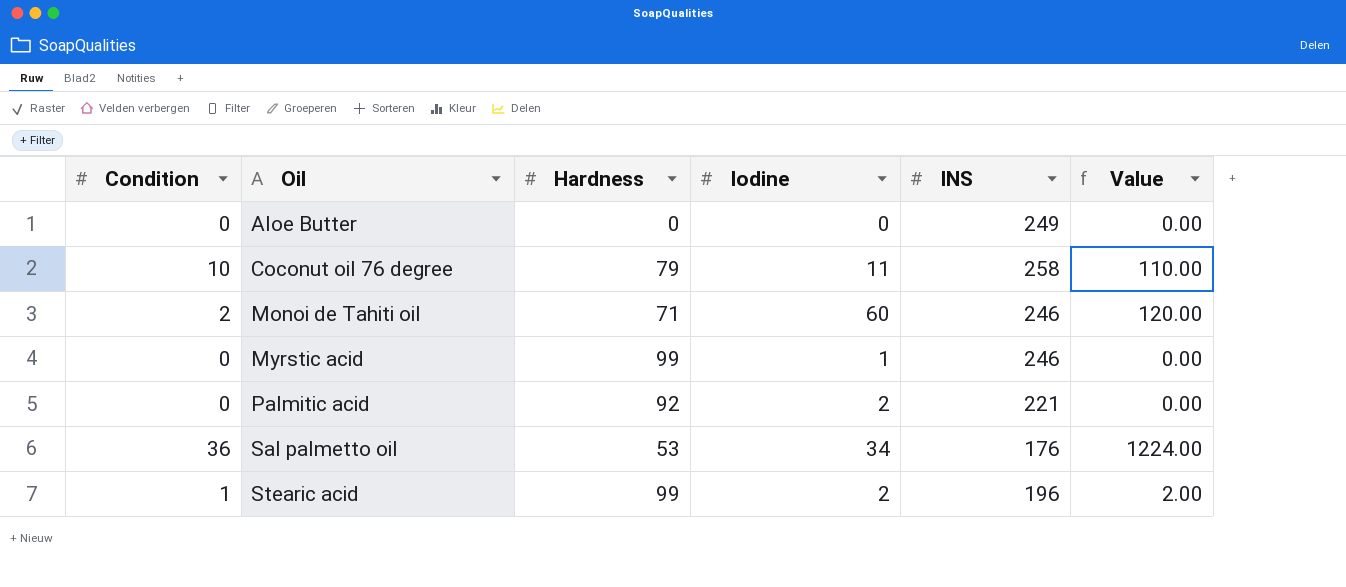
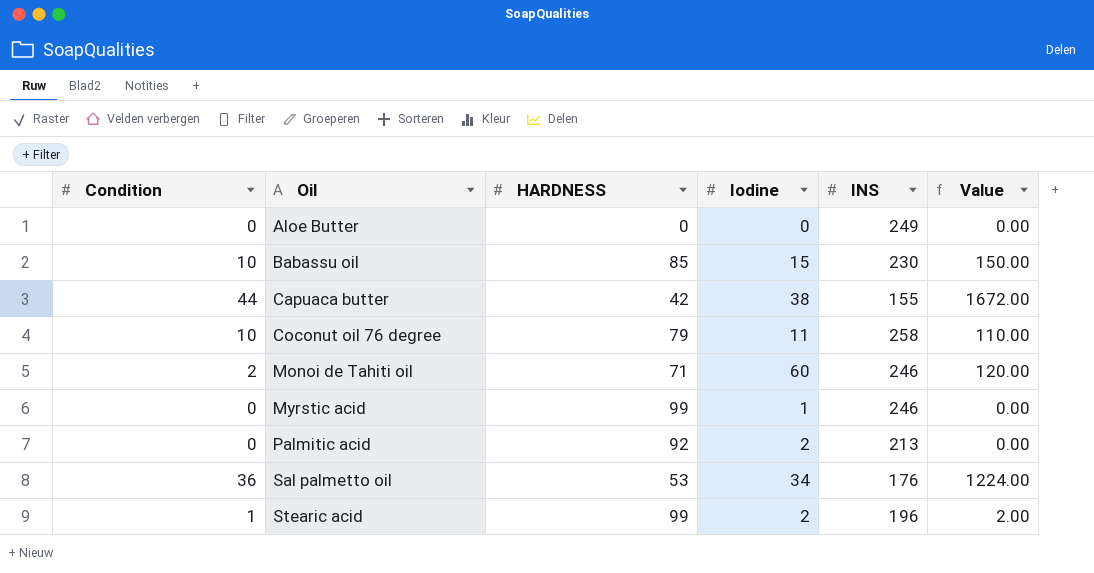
column name: Hardness -> HARDNESS
row Babassu oil: none -> 10 | 85 | 15 | 230 | 150.00
row Capuaca butter: none -> 44 | 42 | 38 | 155 | 1672.00
Palmitic acid | INS: 221 -> 213

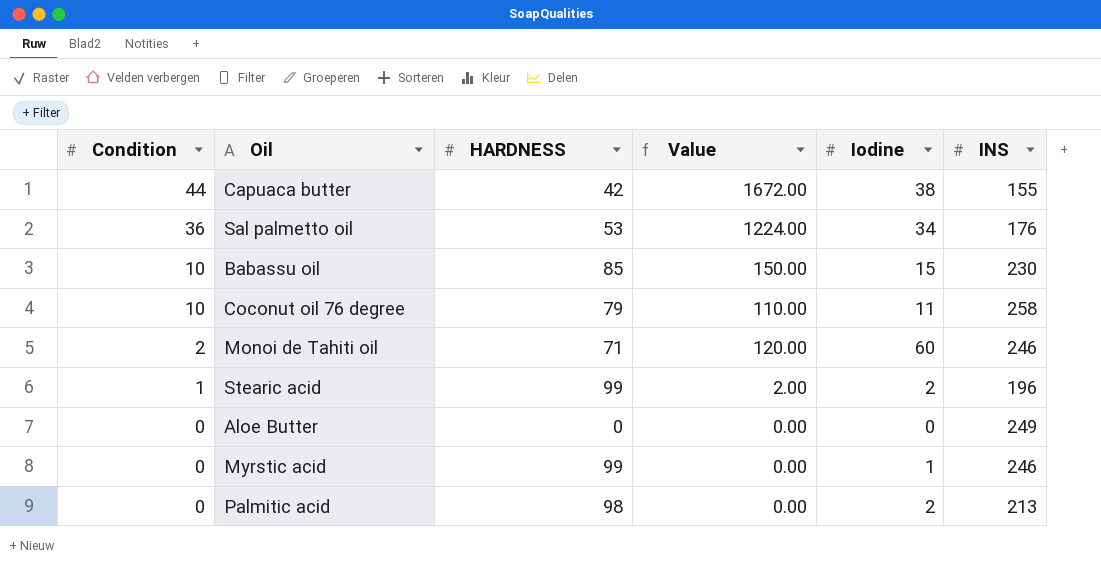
row order: Oil ascending -> Condition descending
column Value | position: 6 -> 4
Palmitic acid | HARDNESS: 92 -> 98

